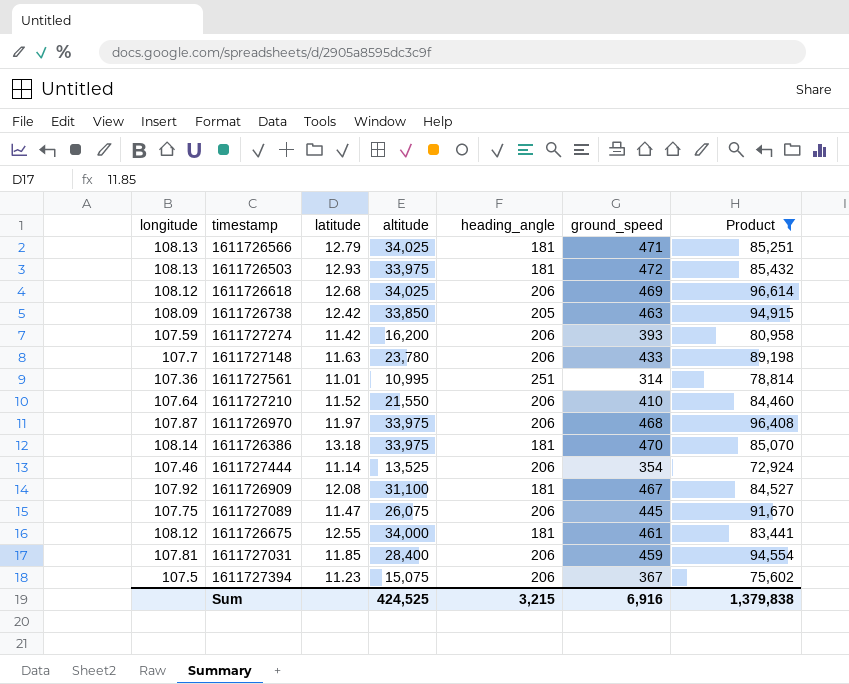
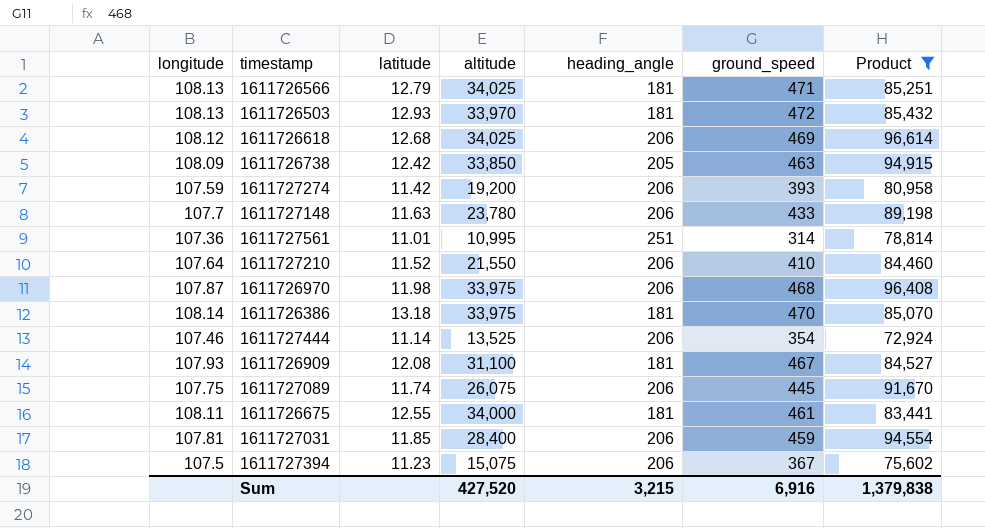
1611726503 | altitude: 33,975 -> 33,970
1611727274 | altitude: 16,200 -> 19,200
1611726970 | latitude: 11.97 -> 11.98
1611726909 | longitude: 107.92 -> 107.93
1611727089 | latitude: 11.47 -> 11.74
1611726675 | longitude: 108.12 -> 108.11
Sum | altitude: 424,525 -> 427,520

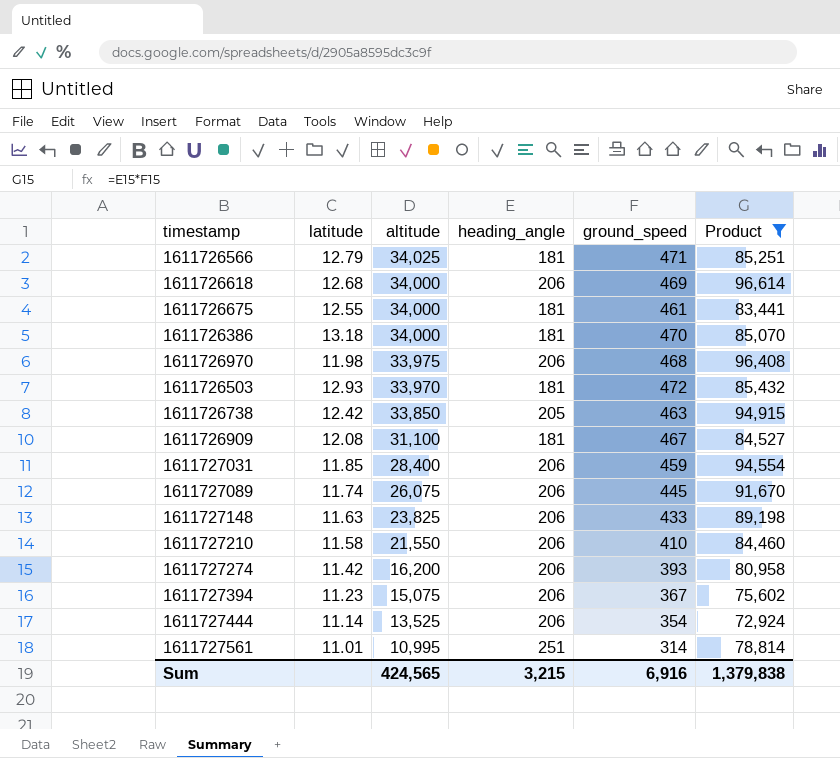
row order: none -> altitude descending
column longitude | position: 1 -> none
1611726618 | altitude: 34,025 -> 34,000
1611726386 | altitude: 33,975 -> 34,000
1611727148 | altitude: 23,780 -> 23,825
1611727210 | latitude: 11.52 -> 11.58
1611727274 | altitude: 19,200 -> 16,200
Sum | altitude: 427,520 -> 424,565

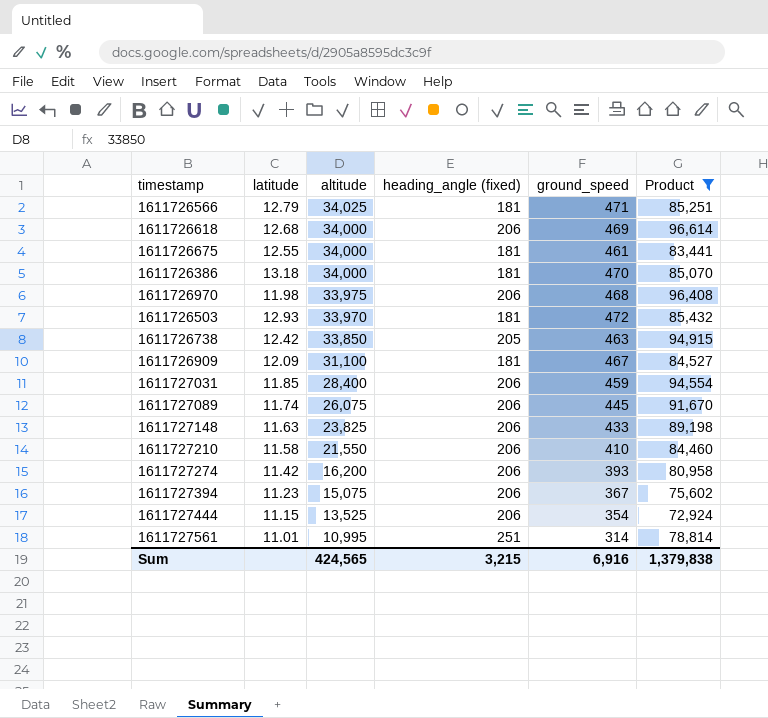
column name: heading_angle -> heading_angle (fixed)
1611726909 | latitude: 12.08 -> 12.09
1611727444 | latitude: 11.14 -> 11.15

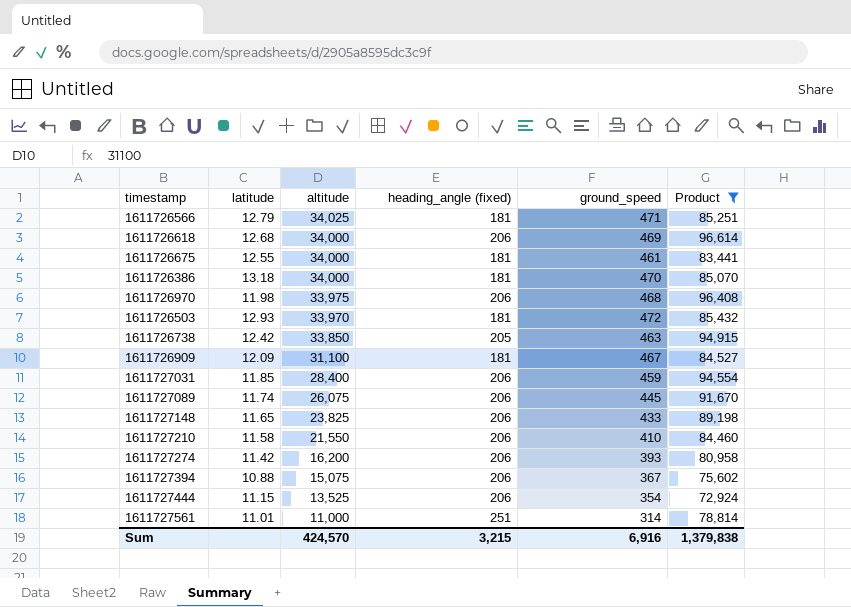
1611727148 | latitude: 11.63 -> 11.65
1611727394 | latitude: 11.23 -> 10.88
1611727561 | altitude: 10,995 -> 11,000
Sum | altitude: 424,565 -> 424,570

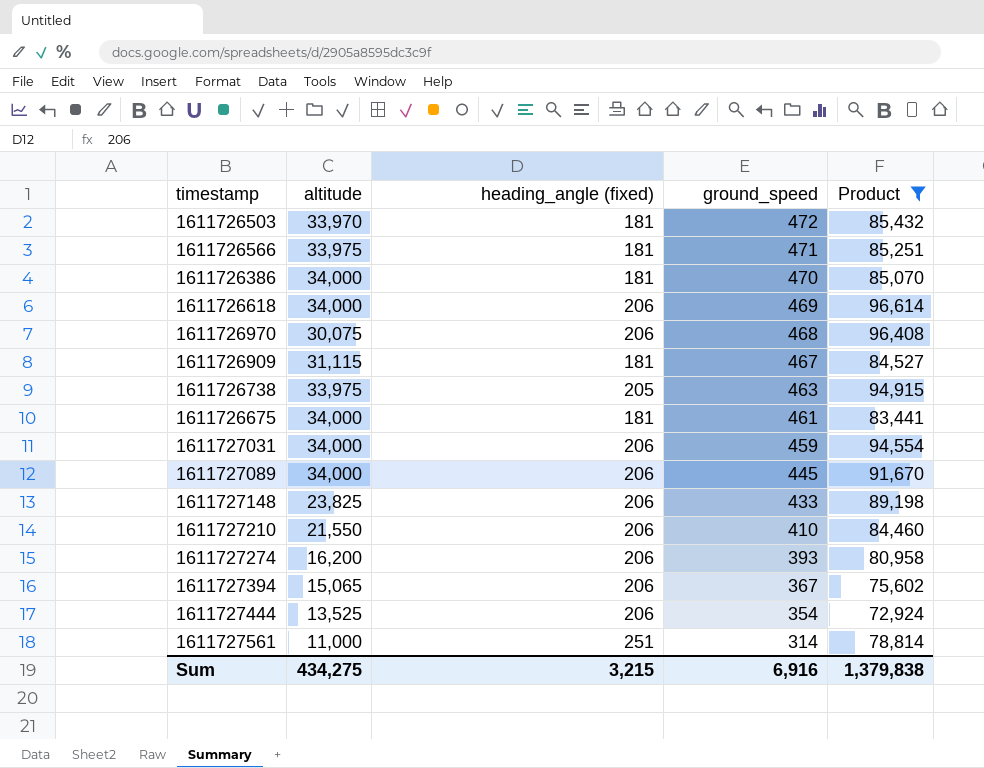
row order: altitude descending -> ground_speed descending
column latitude | position: 2 -> none
1611726566 | altitude: 34,025 -> 33,975
1611726970 | altitude: 33,975 -> 30,075
1611726909 | altitude: 31,100 -> 31,115
1611726738 | altitude: 33,850 -> 33,975
1611727031 | altitude: 28,400 -> 34,000
1611727089 | altitude: 26,075 -> 34,000
1611727394 | altitude: 15,075 -> 15,065
Sum | altitude: 424,570 -> 434,275

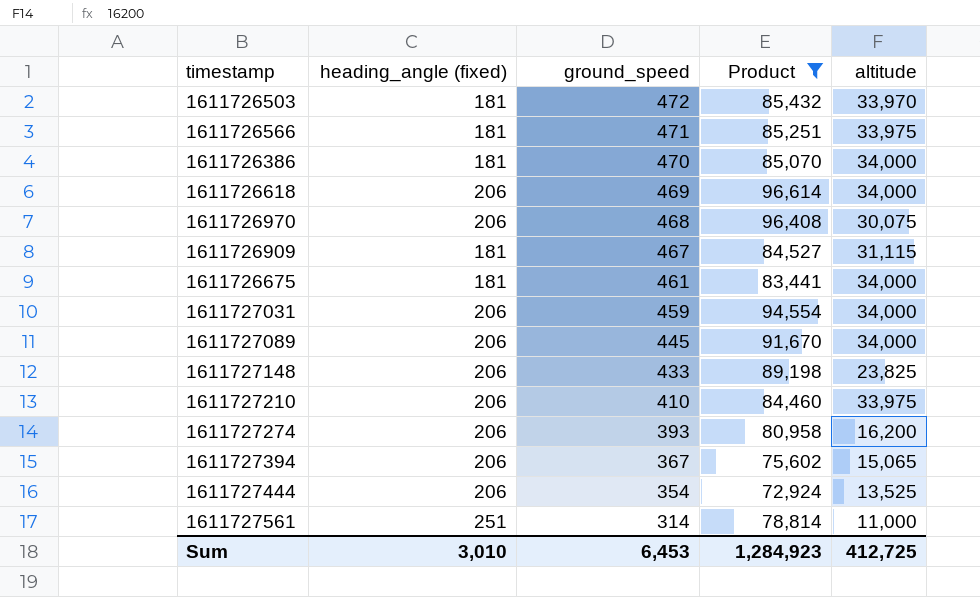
column altitude | position: 2 -> 5
row 1611726738: 33,975 | 205 | 463 | 94,915 -> none
1611727210 | altitude: 21,550 -> 33,975
Sum | heading_angle (fixed): 3,215 -> 3,010
Sum | ground_speed: 6,916 -> 6,453
Sum | Product: 1,379,838 -> 1,284,923
Sum | altitude: 434,275 -> 412,725

